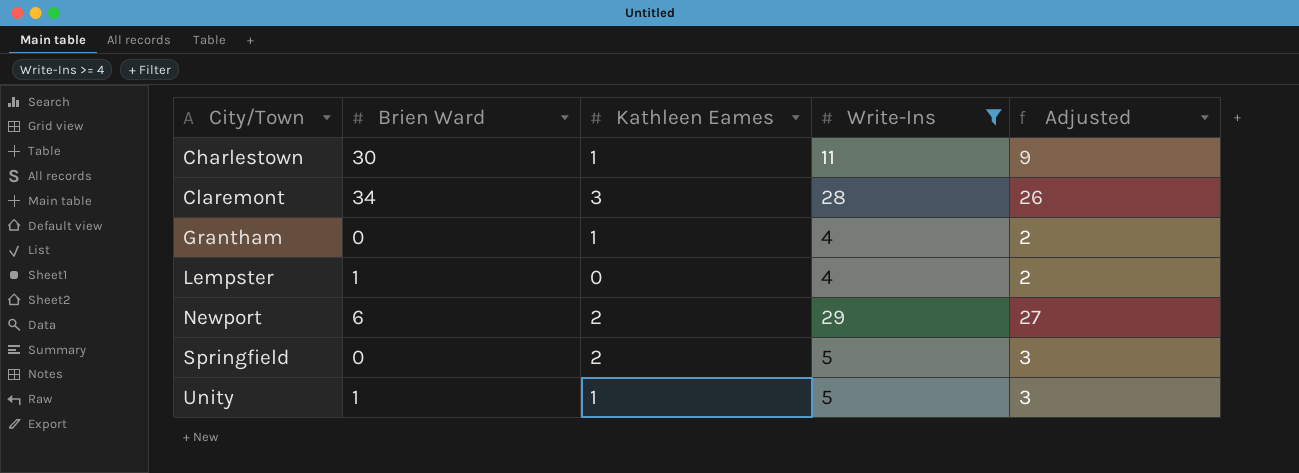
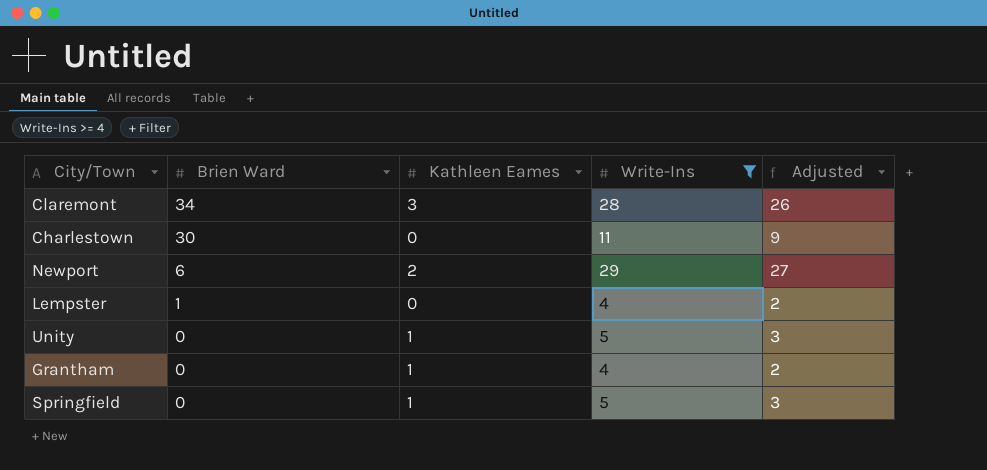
row order: City/Town ascending -> Brien Ward descending
Charlestown | Kathleen Eames: 1 -> 0
Unity | Brien Ward: 1 -> 0
Springfield | Kathleen Eames: 2 -> 1

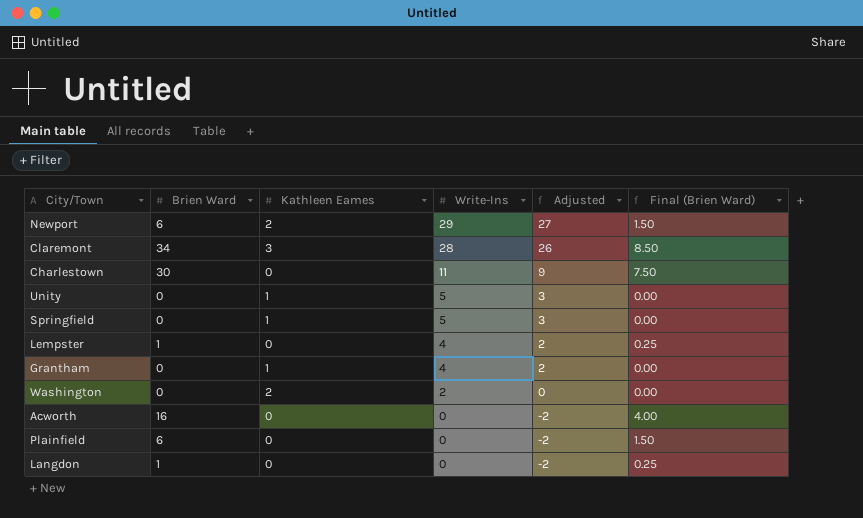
filter: Write-Ins >= 4 -> none
row order: Brien Ward descending -> Write-Ins descending
column Final (Brien Ward) | formula: none -> [Brien Ward] * 0.25

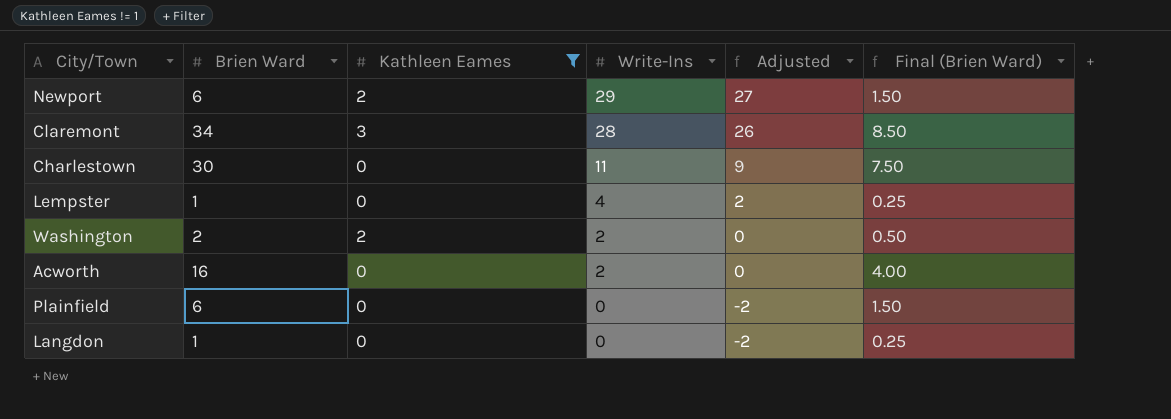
filter: none -> Kathleen Eames != 1
Washington | Brien Ward: 0 -> 2
Washington | Final (Brien Ward): 0.00 -> 0.50
Acworth | Write-Ins: 0 -> 2
Acworth | Adjusted: -2 -> 0

